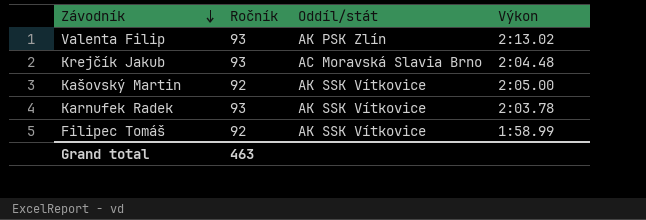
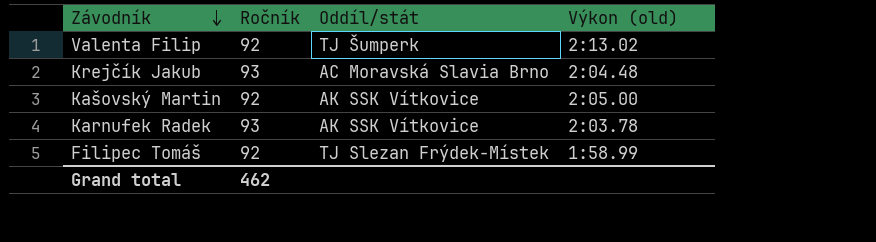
column name: Výkon -> Výkon (old)
Valenta Filip | Ročník: 93 -> 92
Valenta Filip | Oddíl/stát: AK PSK Zlín -> TJ Šumperk
Filipec Tomáš | Oddíl/stát: AK SSK Vítkovice -> TJ Slezan Frýdek-Místek
Grand total | Ročník: 463 -> 462

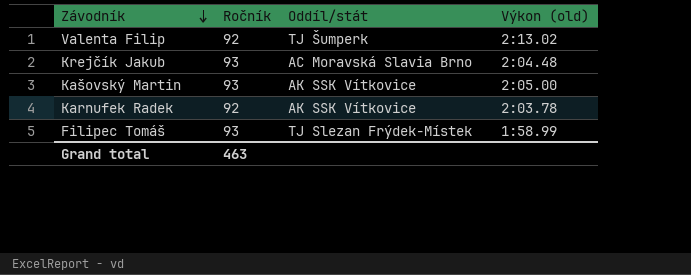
Kašovský Martin | Ročník: 92 -> 93
Karnufek Radek | Ročník: 93 -> 92
Filipec Tomáš | Ročník: 92 -> 93
Grand total | Ročník: 462 -> 463

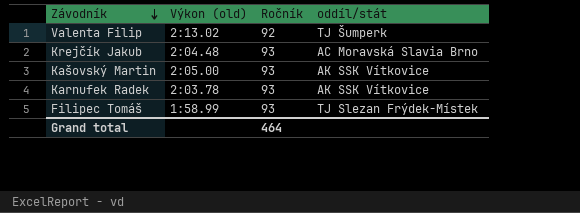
column Výkon (old) | position: 4 -> 2
column name: Oddíl/stát -> oddíl/stát
Karnufek Radek | Ročník: 92 -> 93
Grand total | Ročník: 463 -> 464

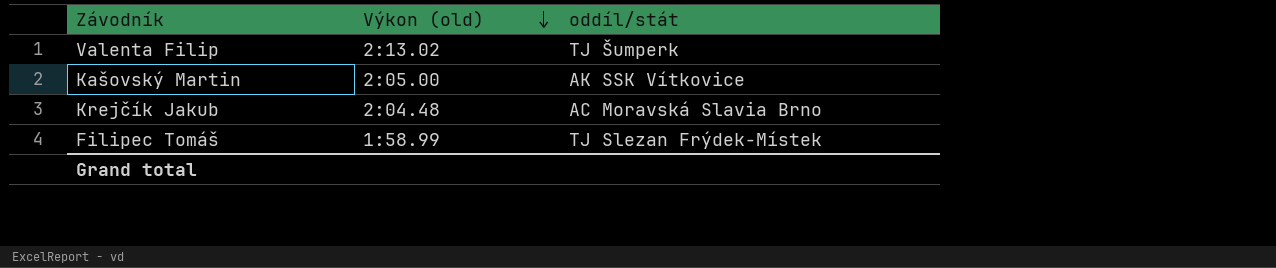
row order: Závodník descending -> Výkon (old) descending
column Ročník | position: 3 -> none
row Karnufek Radek: 2:03.78 | 93 | AK SSK Vítkovice -> none

